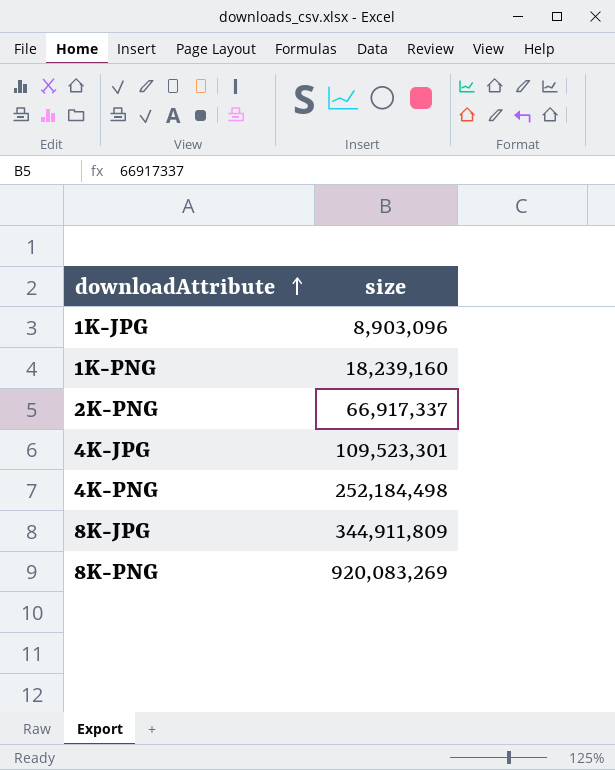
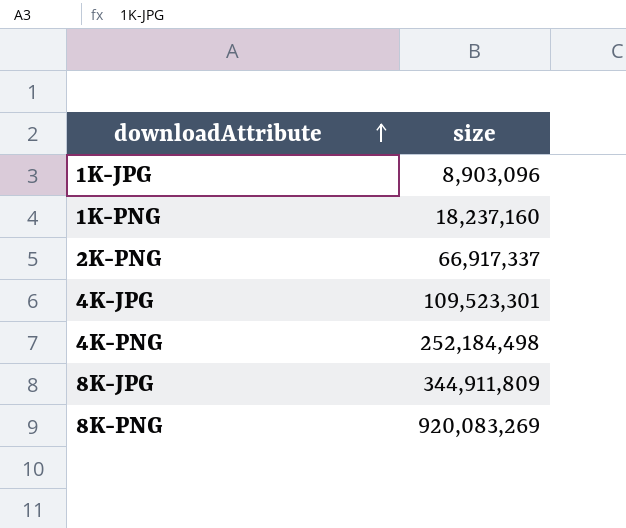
1K-PNG | size: 18,239,160 -> 18,237,160

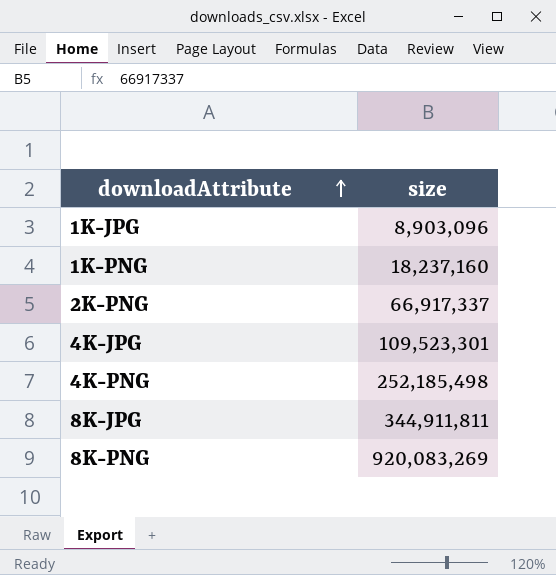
4K-PNG | size: 252,184,498 -> 252,185,498
8K-JPG | size: 344,911,809 -> 344,911,811

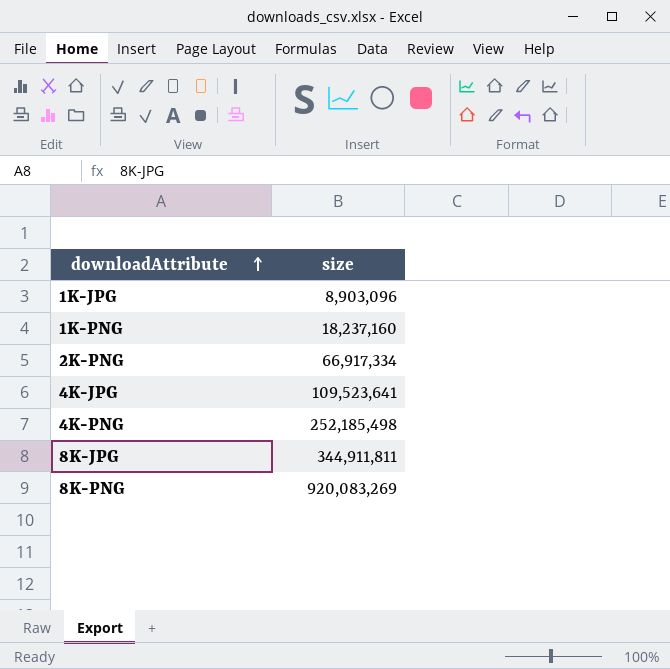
2K-PNG | size: 66,917,337 -> 66,917,334
4K-JPG | size: 109,523,301 -> 109,523,641

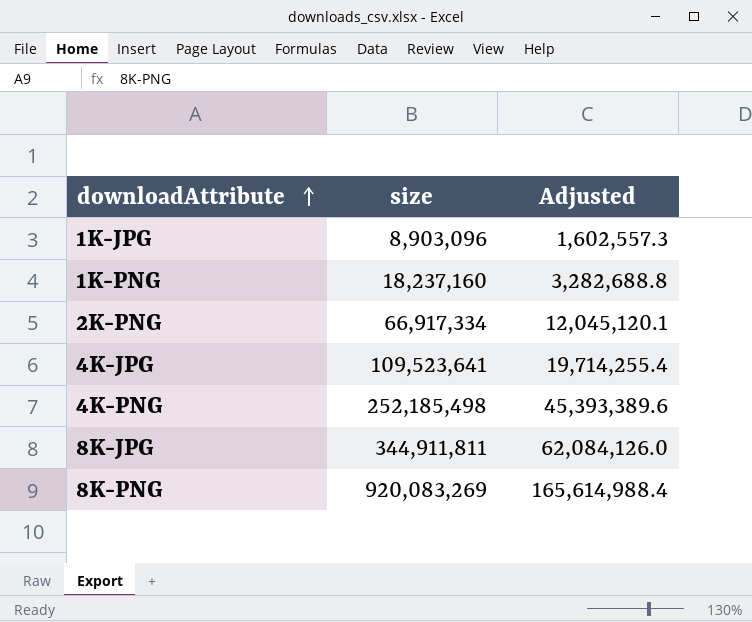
column Adjusted | formula: none -> [size] * 0.18

